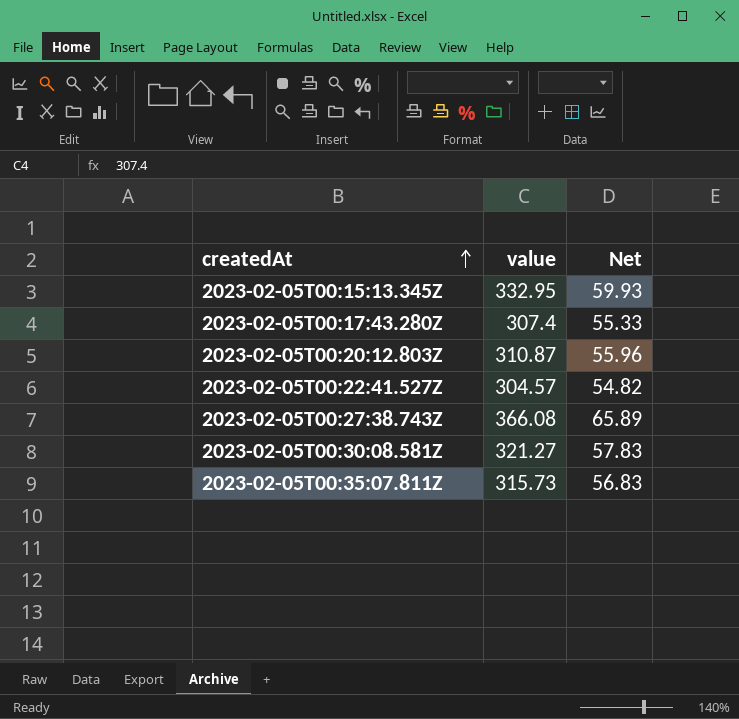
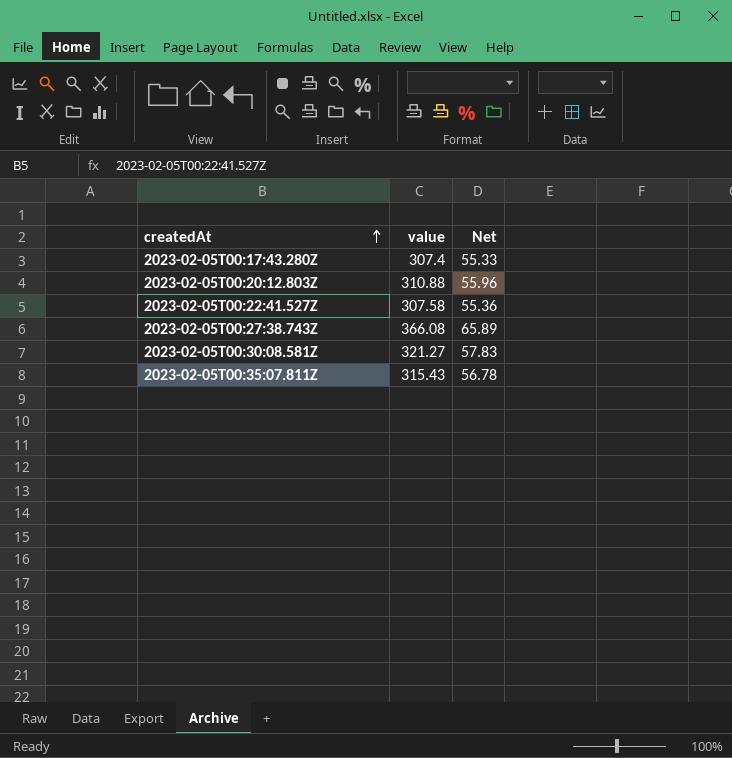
row 2023-02-05T00:15:13.345Z: 332.95 | 59.93 -> none
2023-02-05T00:20:12.803Z | value: 310.87 -> 310.88
2023-02-05T00:22:41.527Z | value: 304.57 -> 307.58
2023-02-05T00:22:41.527Z | Net: 54.82 -> 55.36
2023-02-05T00:35:07.811Z | value: 315.73 -> 315.43
2023-02-05T00:35:07.811Z | Net: 56.83 -> 56.78

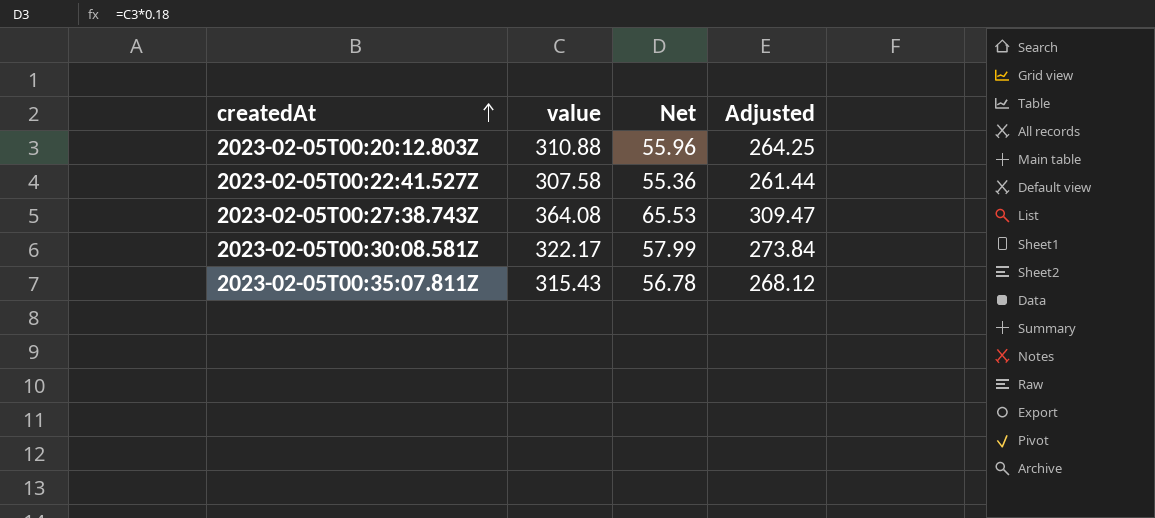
column Adjusted | formula: none -> [value] * 0.85
row 2023-02-05T00:17:43.280Z: 307.4 | 55.33 -> none
2023-02-05T00:27:38.743Z | value: 366.08 -> 364.08
2023-02-05T00:27:38.743Z | Net: 65.89 -> 65.53
2023-02-05T00:30:08.581Z | value: 321.27 -> 322.17
2023-02-05T00:30:08.581Z | Net: 57.83 -> 57.99

